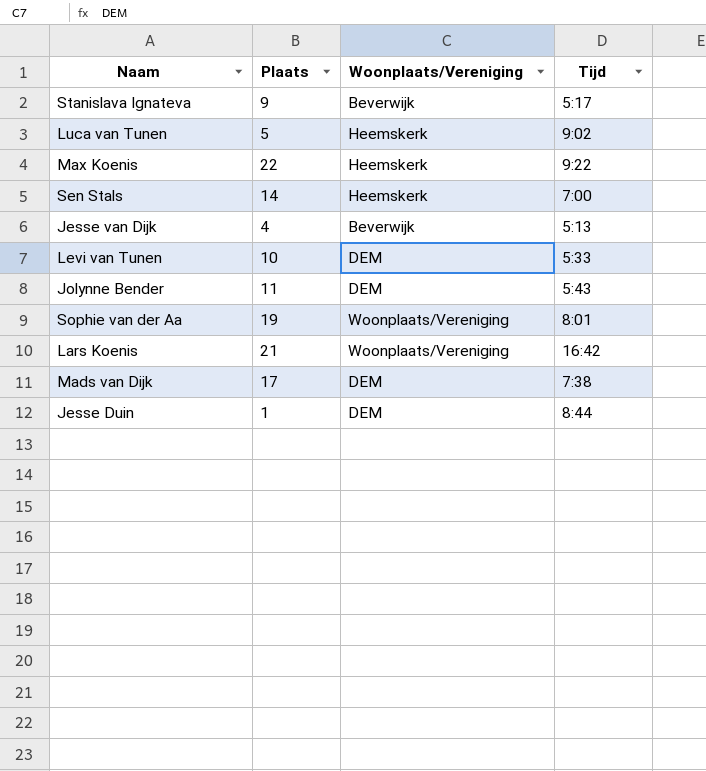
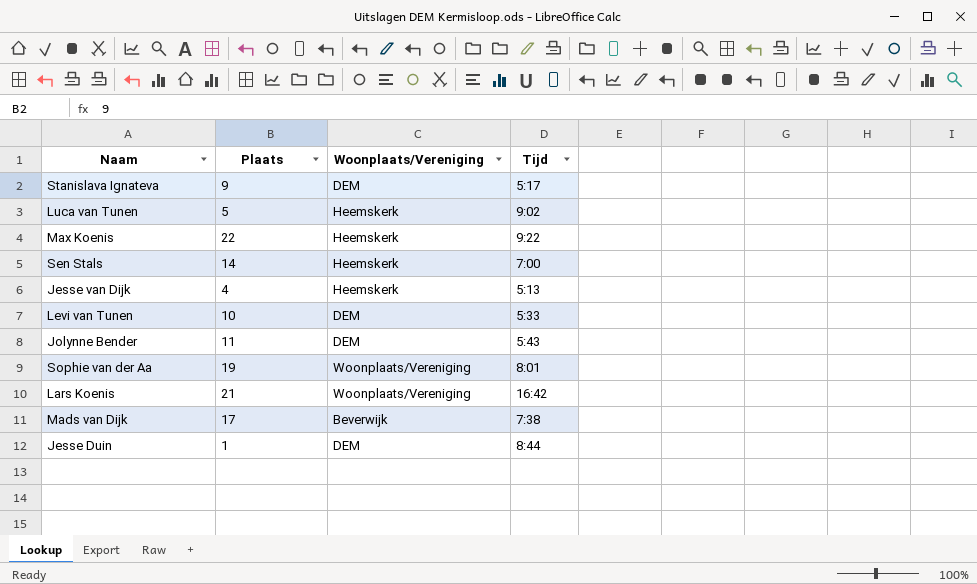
Stanislava Ignateva | Woonplaats/Vereniging: Beverwijk -> DEM
Jesse van Dijk | Woonplaats/Vereniging: Beverwijk -> Heemskerk
Mads van Dijk | Woonplaats/Vereniging: DEM -> Beverwijk

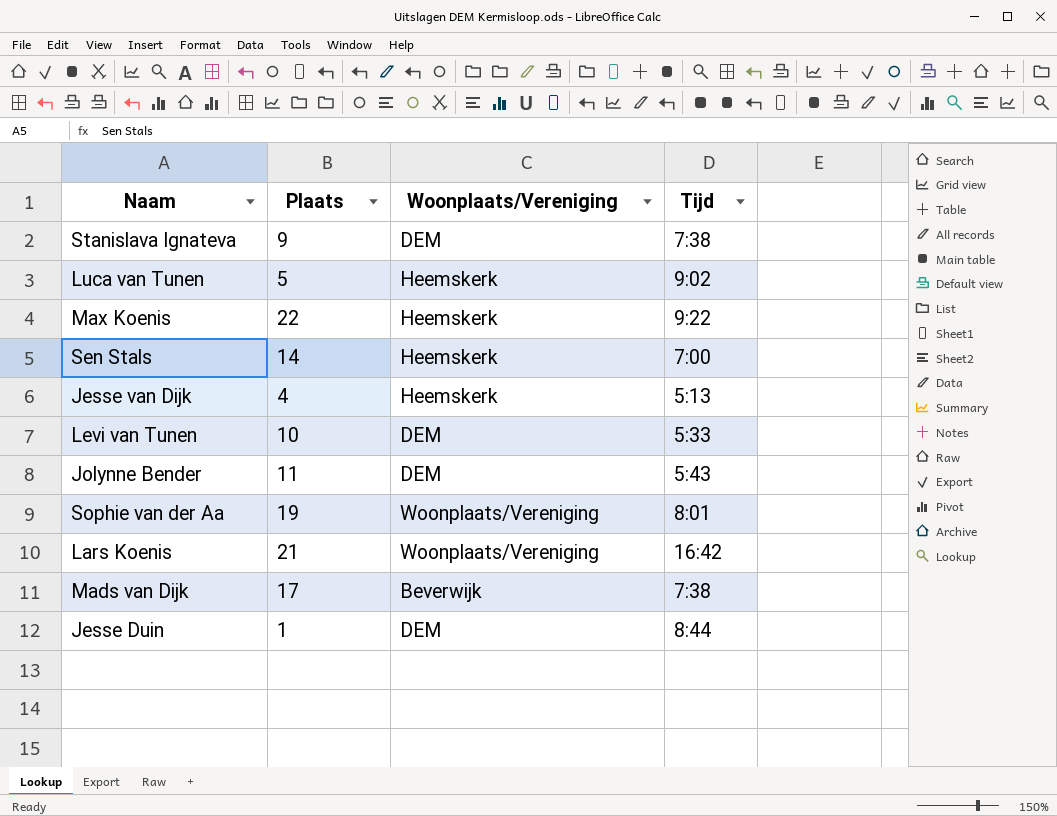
Stanislava Ignateva | Tijd: 5:17 -> 7:38

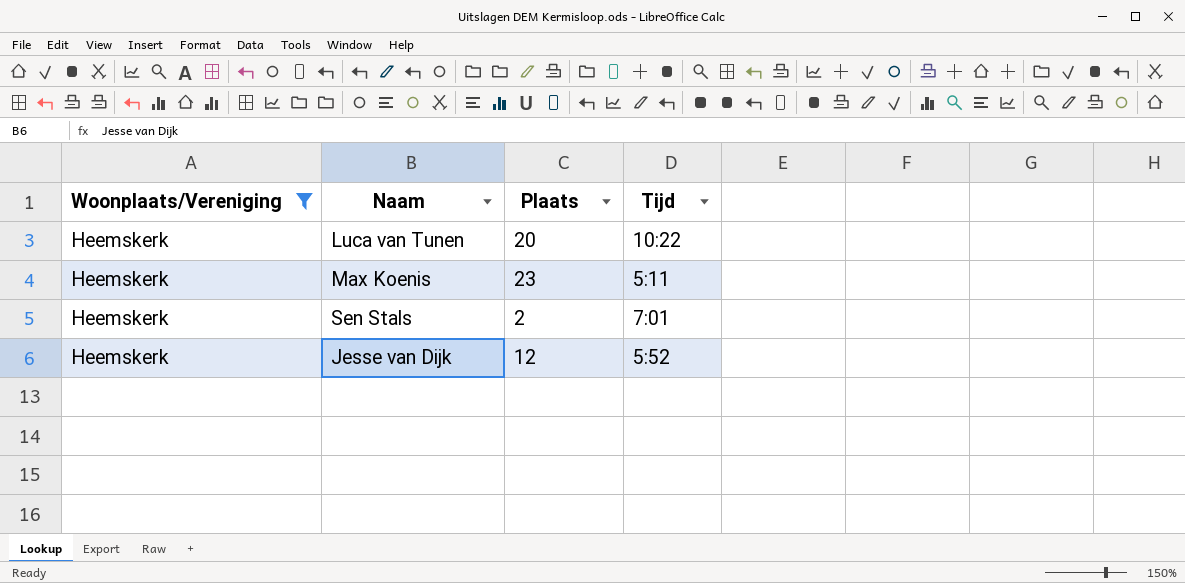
filter: none -> Woonplaats/Vereniging = Heemskerk
column Woonplaats/Vereniging | position: 3 -> 1
Luca van Tunen | Plaats: 5 -> 20
Luca van Tunen | Tijd: 9:02 -> 10:22
Max Koenis | Plaats: 22 -> 23
Max Koenis | Tijd: 9:22 -> 5:11
Sen Stals | Plaats: 14 -> 2
Sen Stals | Tijd: 7:00 -> 7:01
Jesse van Dijk | Plaats: 4 -> 12
Jesse van Dijk | Tijd: 5:13 -> 5:52

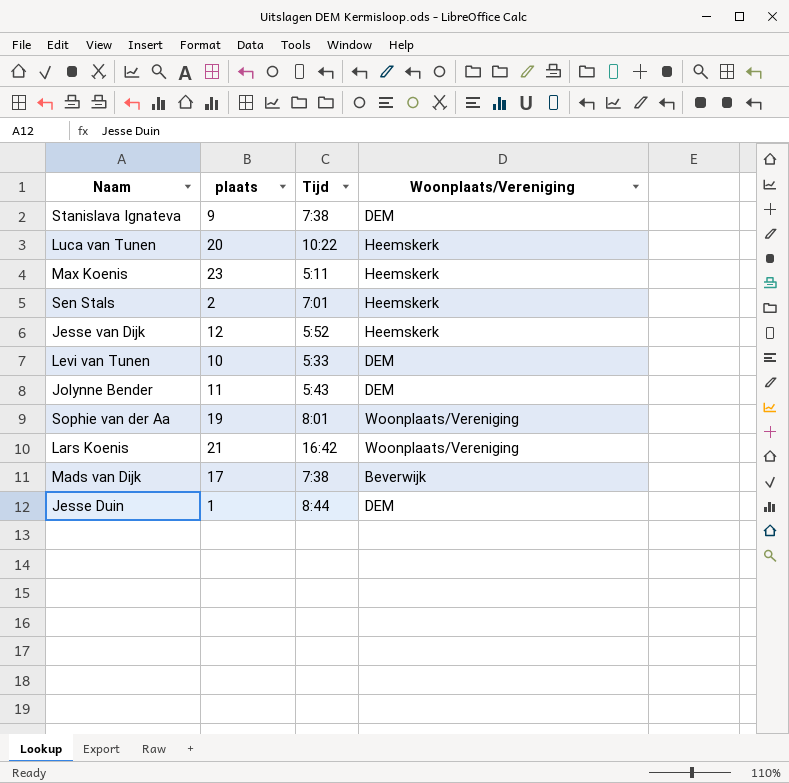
filter: Woonplaats/Vereniging = Heemskerk -> none
column name: Plaats -> plaats
column Woonplaats/Vereniging | position: 1 -> 4

